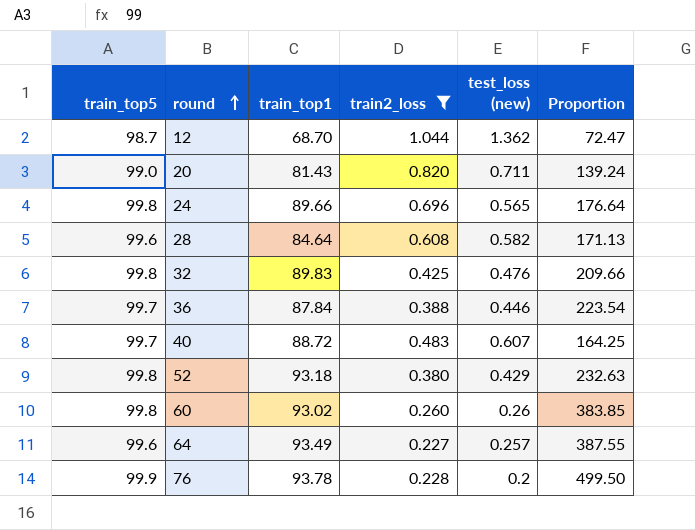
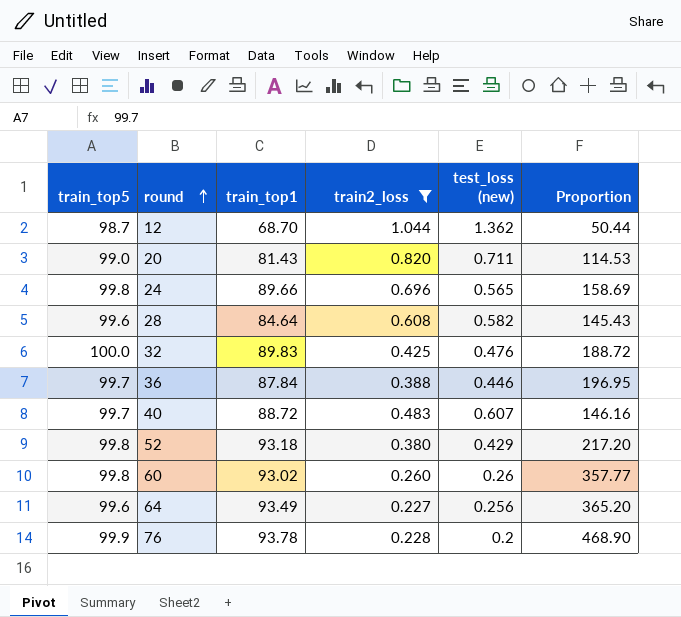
column Proportion | formula: [train_top5] / [test_loss (new)] -> [train_top1] / [test_loss (new)]
32 | train_top5: 99.8 -> 100.0
64 | test_loss (new): 0.257 -> 0.256

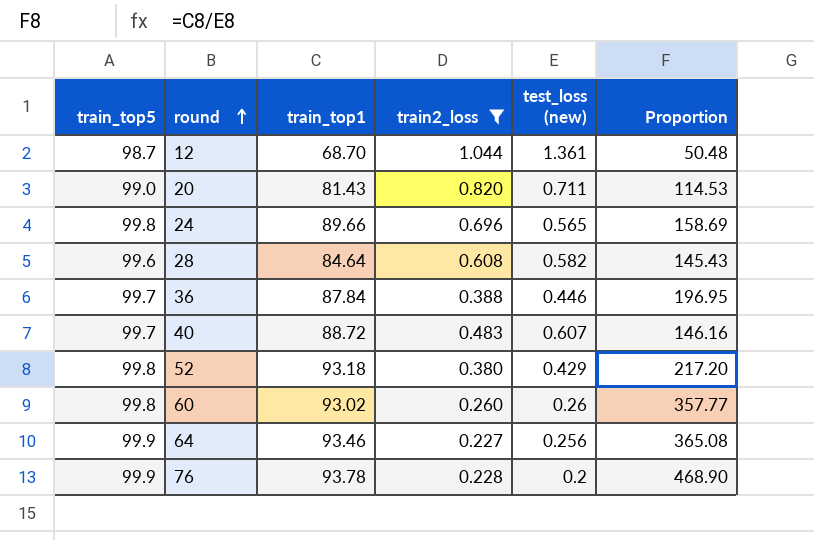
row 32: 100.0 | 89.83 | 0.425 | 0.476 | 188.72 -> none
12 | test_loss (new): 1.362 -> 1.361
12 | Proportion: 50.44 -> 50.48
64 | train_top5: 99.6 -> 99.9
64 | train_top1: 93.49 -> 93.46
64 | Proportion: 365.20 -> 365.08

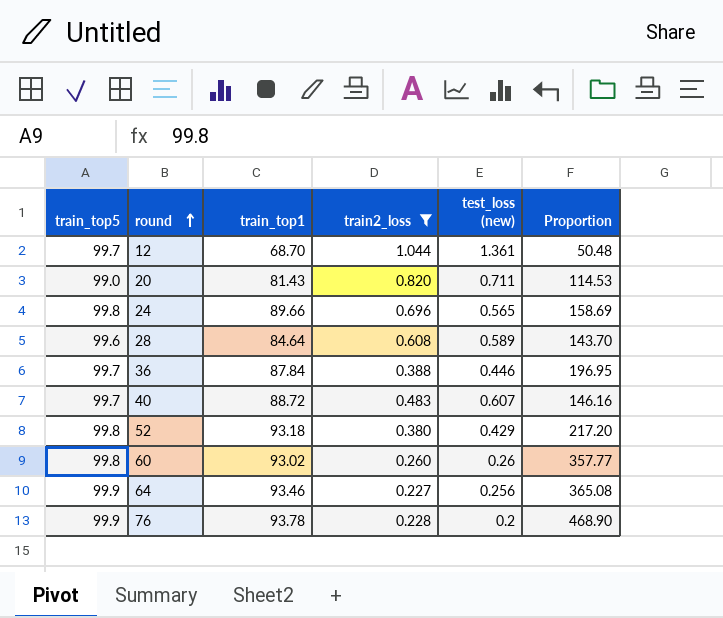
12 | train_top5: 98.7 -> 99.7
28 | test_loss (new): 0.582 -> 0.589
28 | Proportion: 145.43 -> 143.70

